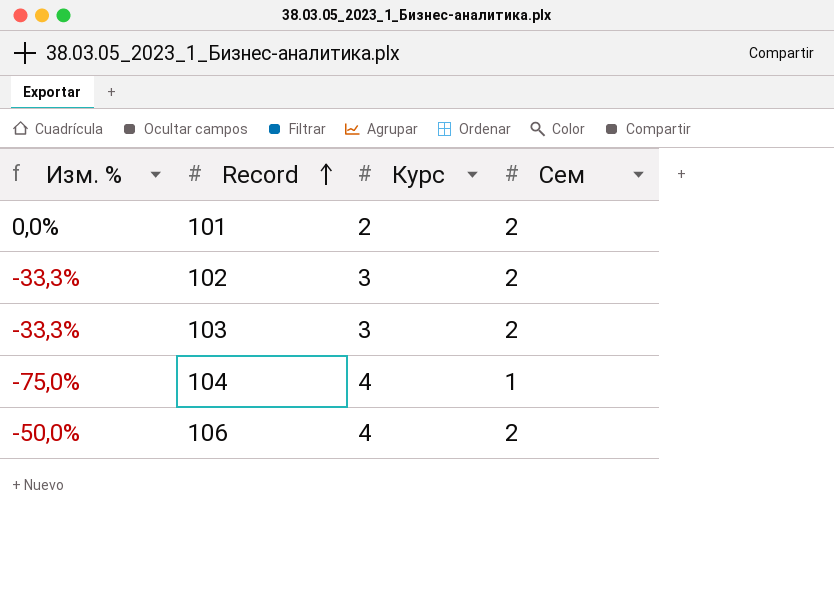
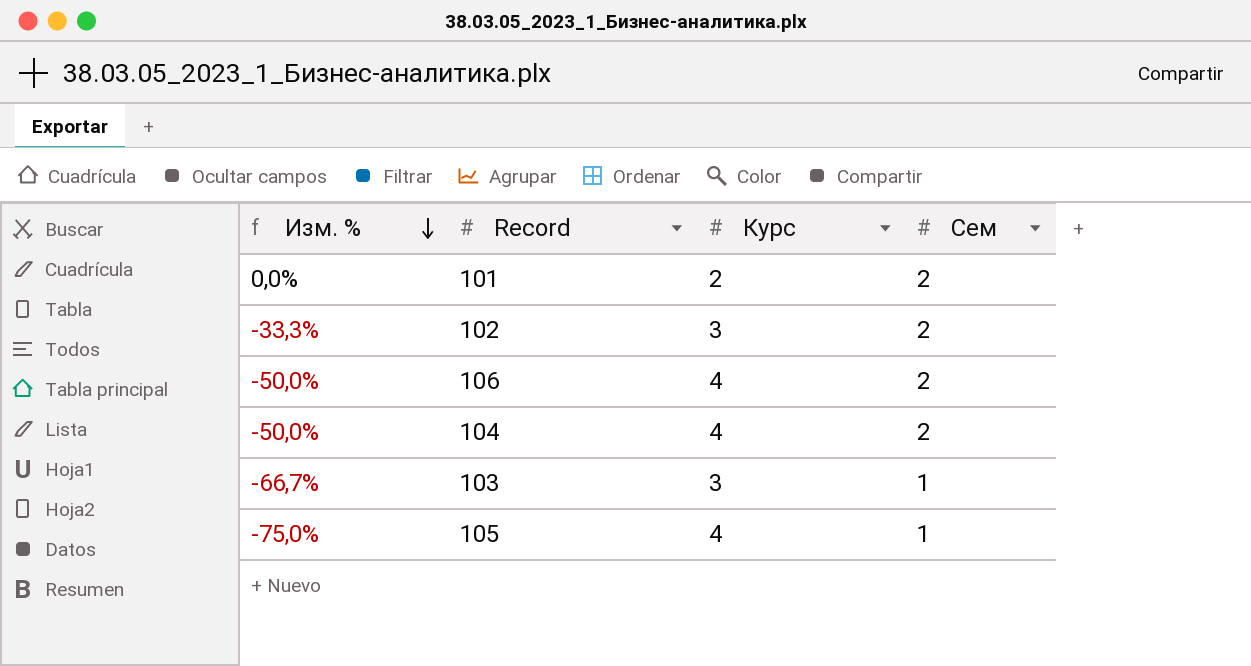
row order: Record ascending -> Изм. % descending
104 | Изм. %: -75,0% -> -50,0%
104 | Сем: 1 -> 2
103 | Изм. %: -33,3% -> -66,7%
103 | Сем: 2 -> 1
row 105: none -> -75,0% | 4 | 1

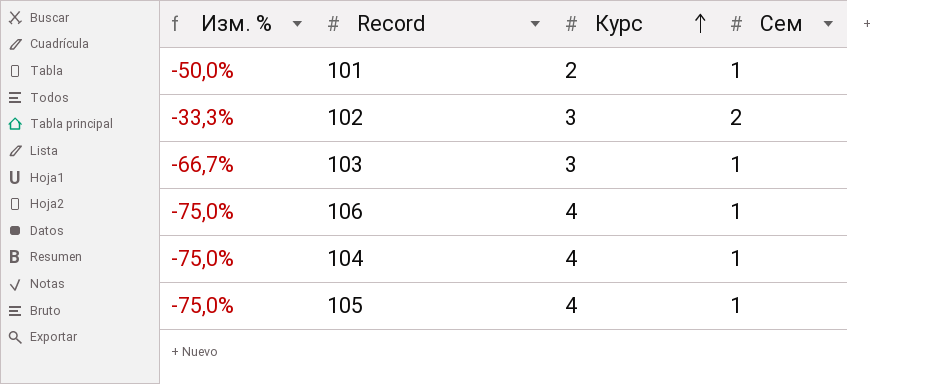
row order: Изм. % descending -> Курс ascending
101 | Изм. %: 0,0% -> -50,0%
101 | Сем: 2 -> 1
106 | Изм. %: -50,0% -> -75,0%
106 | Сем: 2 -> 1
104 | Изм. %: -50,0% -> -75,0%
104 | Сем: 2 -> 1

